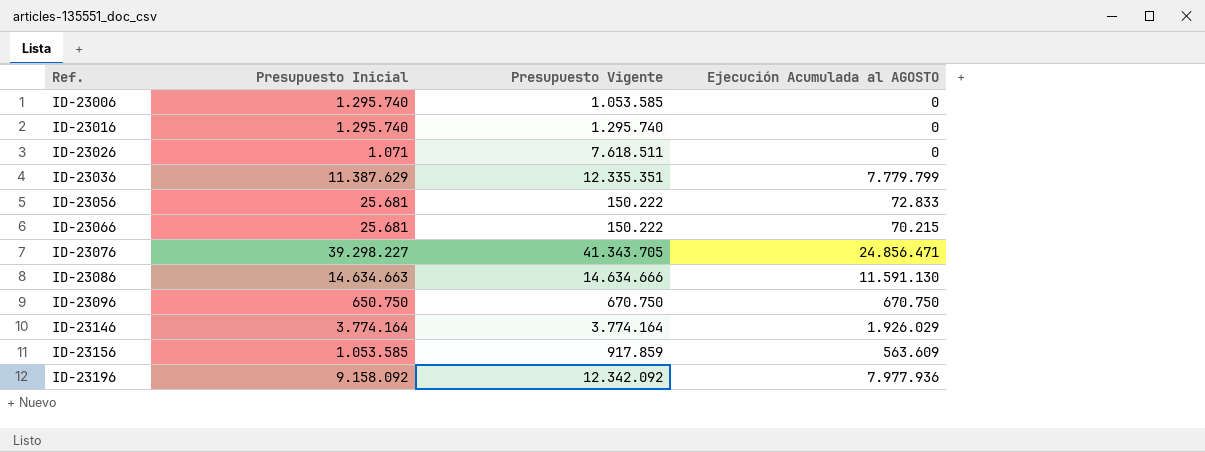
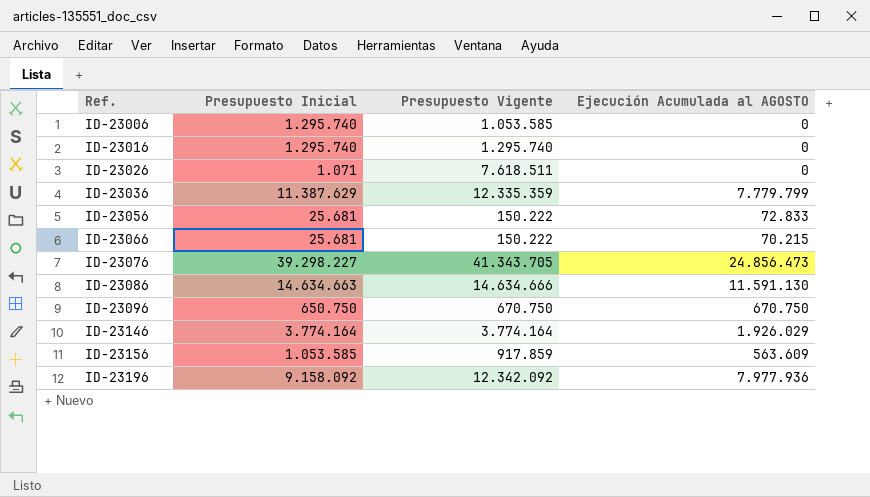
ID-23036 | Presupuesto Vigente: 12.335.351 -> 12.335.359
ID-23076 | Ejecución Acumulada al AGOSTO: 24.856.471 -> 24.856.473

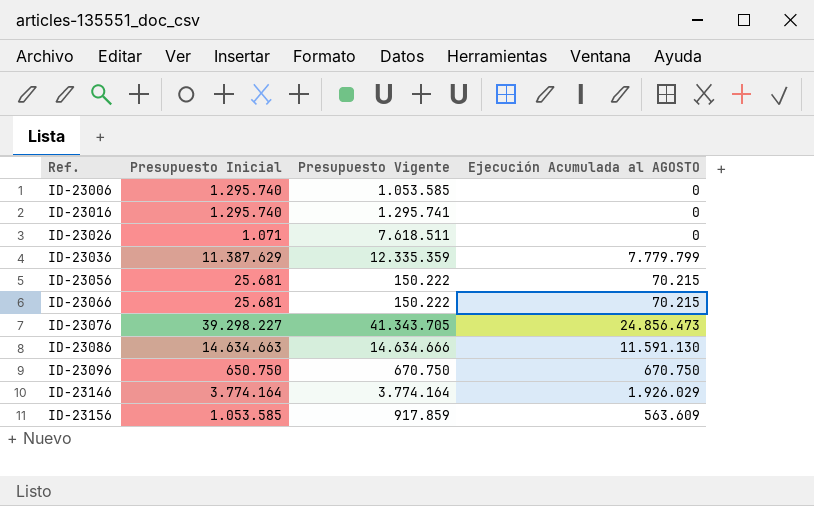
row ID-23196: 9.158.092 | 12.342.092 | 7.977.936 -> none
ID-23016 | Presupuesto Vigente: 1.295.740 -> 1.295.741
ID-23056 | Ejecución Acumulada al AGOSTO: 72.833 -> 70.215

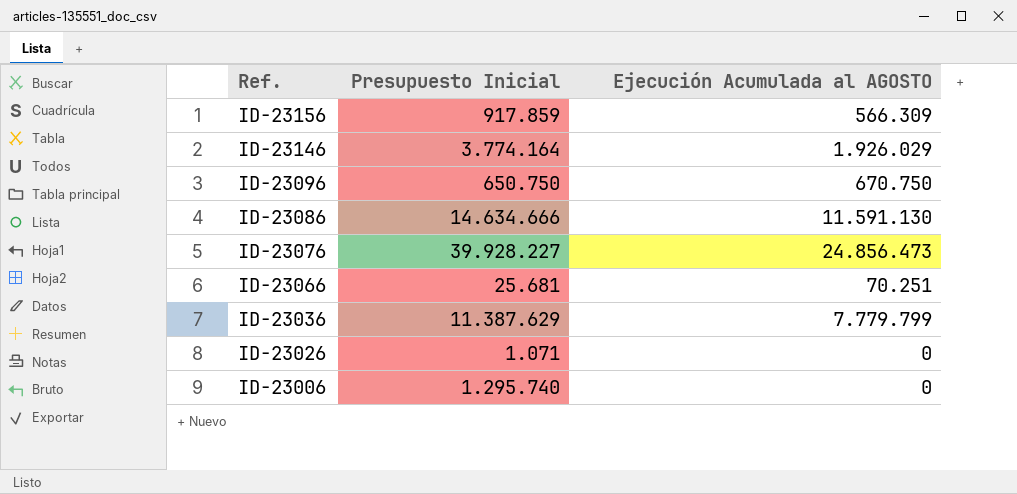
row order: Ref. ascending -> Ref. descending
column Presupuesto Vigente | position: 3 -> none
row ID-23016: 1.295.740 | 1.295.741 | 0 -> none
row ID-23056: 25.681 | 150.222 | 70.215 -> none
ID-23156 | Presupuesto Inicial: 1.053.585 -> 917.859
ID-23156 | Ejecución Acumulada al AGOSTO: 563.609 -> 566.309
ID-23086 | Presupuesto Inicial: 14.634.663 -> 14.634.666
ID-23076 | Presupuesto Inicial: 39.298.227 -> 39.928.227
ID-23066 | Ejecución Acumulada al AGOSTO: 70.215 -> 70.251

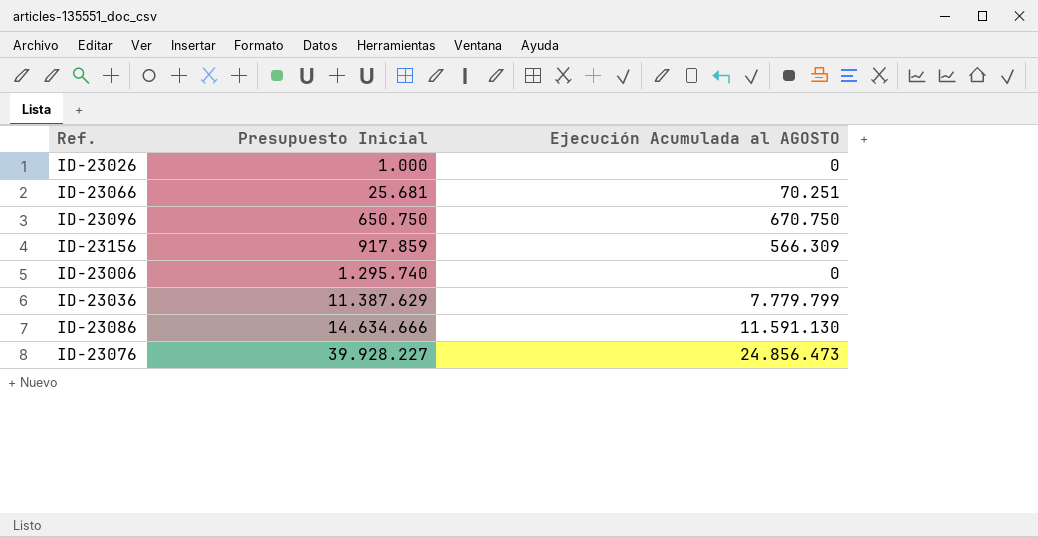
row order: Ref. descending -> Presupuesto Inicial ascending
row ID-23146: 3.774.164 | 1.926.029 -> none
ID-23026 | Presupuesto Inicial: 1.071 -> 1.000

